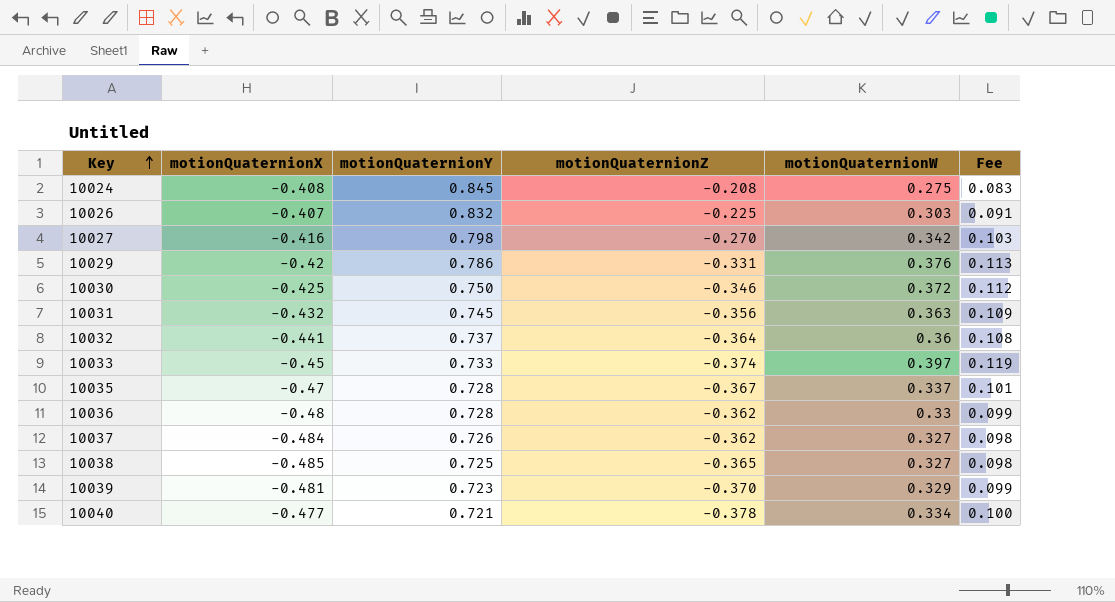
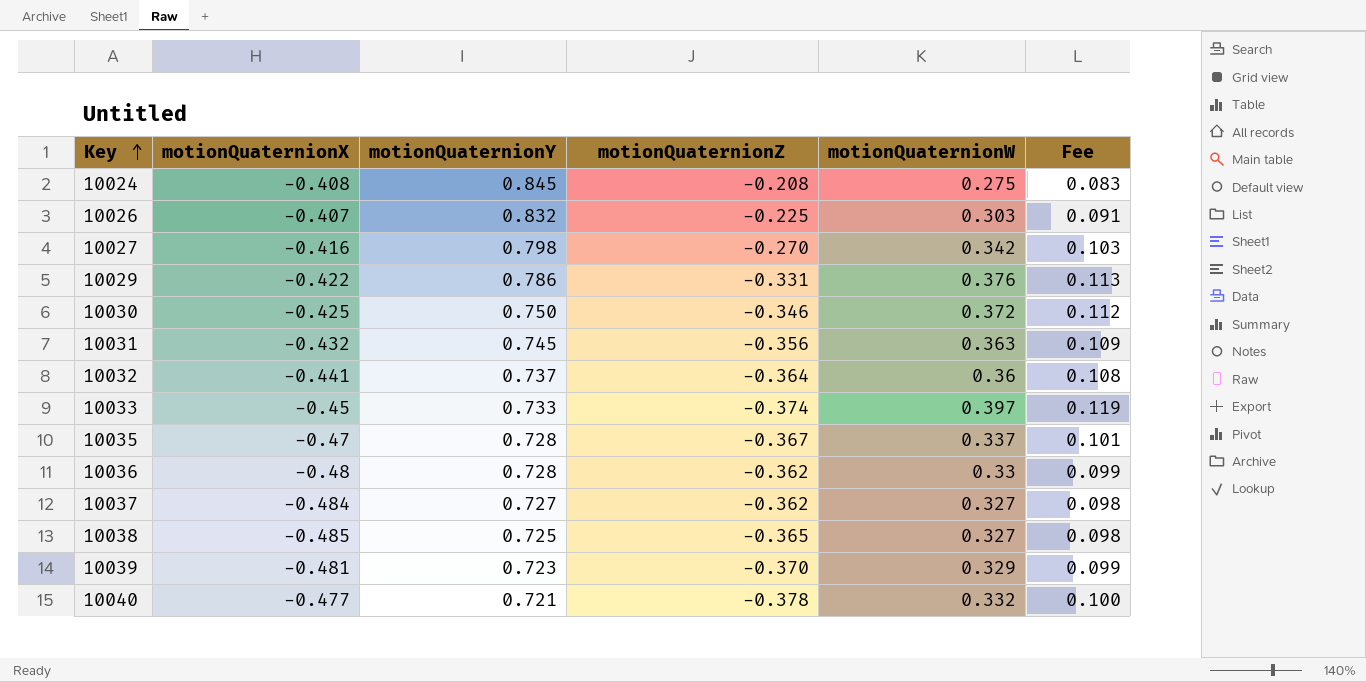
10029 | motionQuaternionX: -0.42 -> -0.422
10037 | motionQuaternionY: 0.726 -> 0.727
10040 | motionQuaternionW: 0.334 -> 0.332

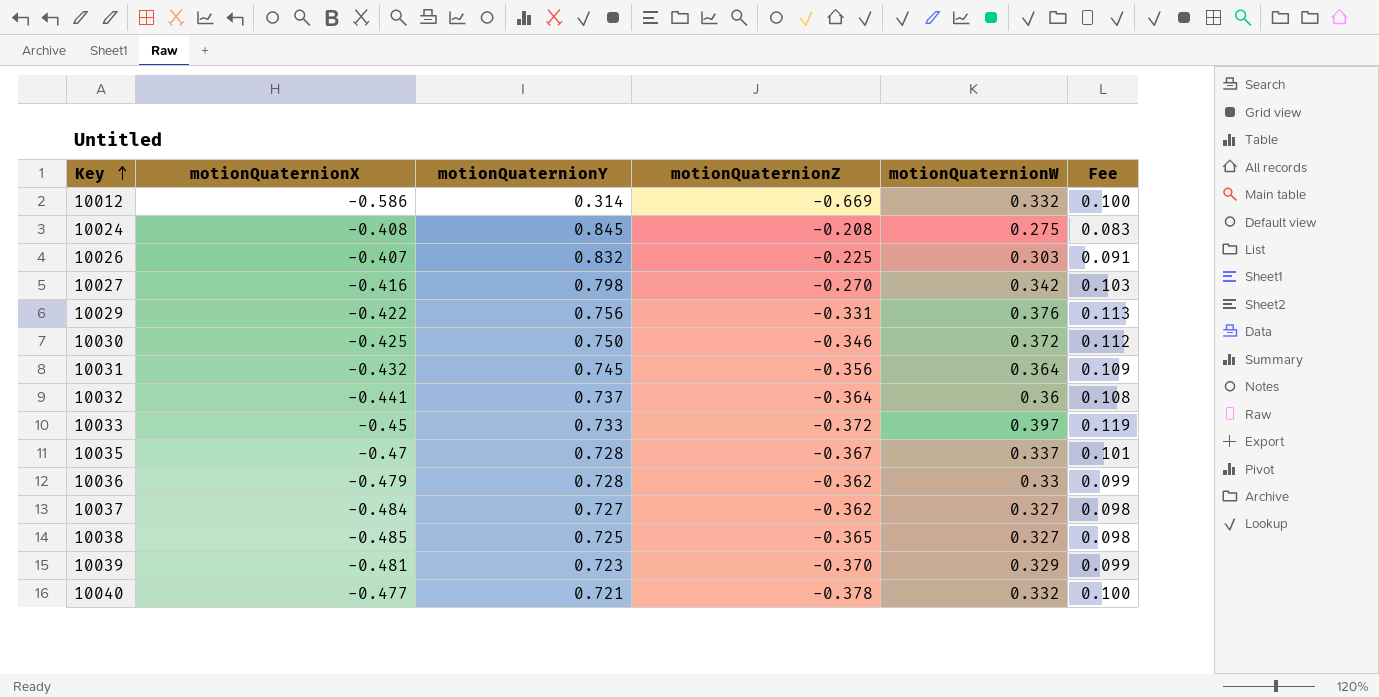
row 10012: none -> -0.586 | 0.314 | -0.669 | 0.332 | 0.100
10029 | motionQuaternionY: 0.786 -> 0.756
10031 | motionQuaternionW: 0.363 -> 0.364
10033 | motionQuaternionZ: -0.374 -> -0.372
10036 | motionQuaternionX: -0.48 -> -0.479

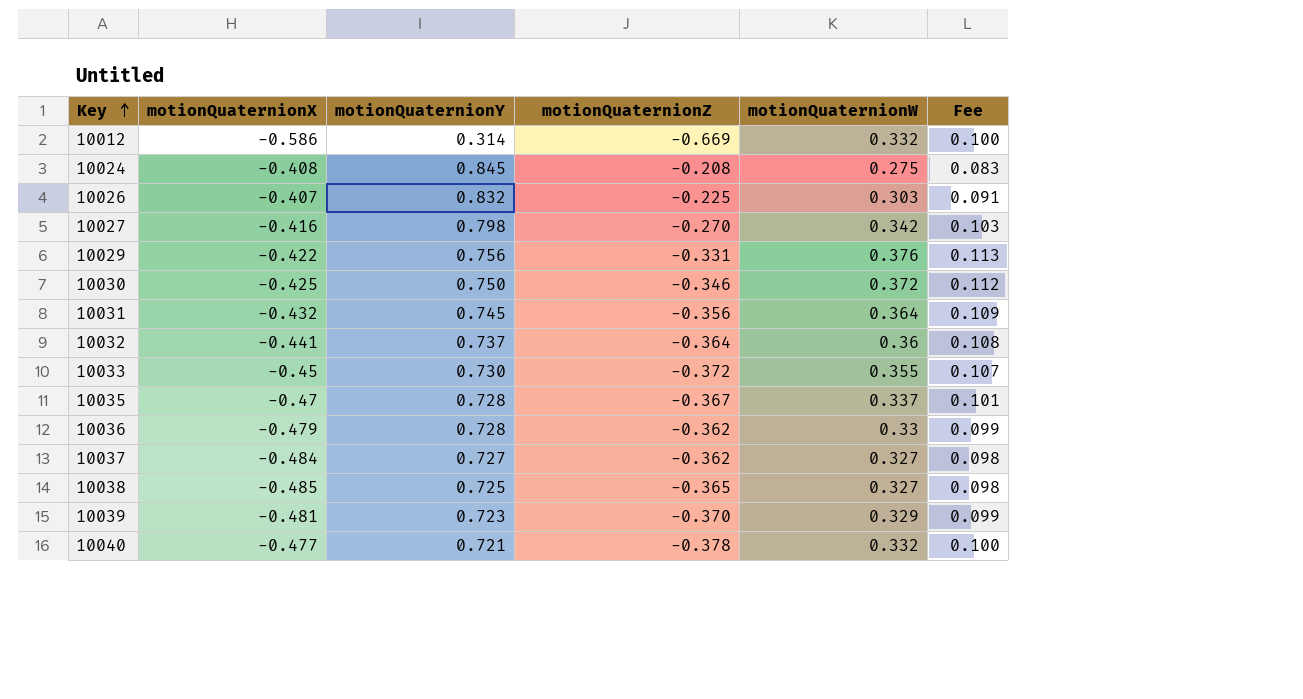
10033 | motionQuaternionY: 0.733 -> 0.730
10033 | motionQuaternionW: 0.397 -> 0.355
10033 | Fee: 0.119 -> 0.107

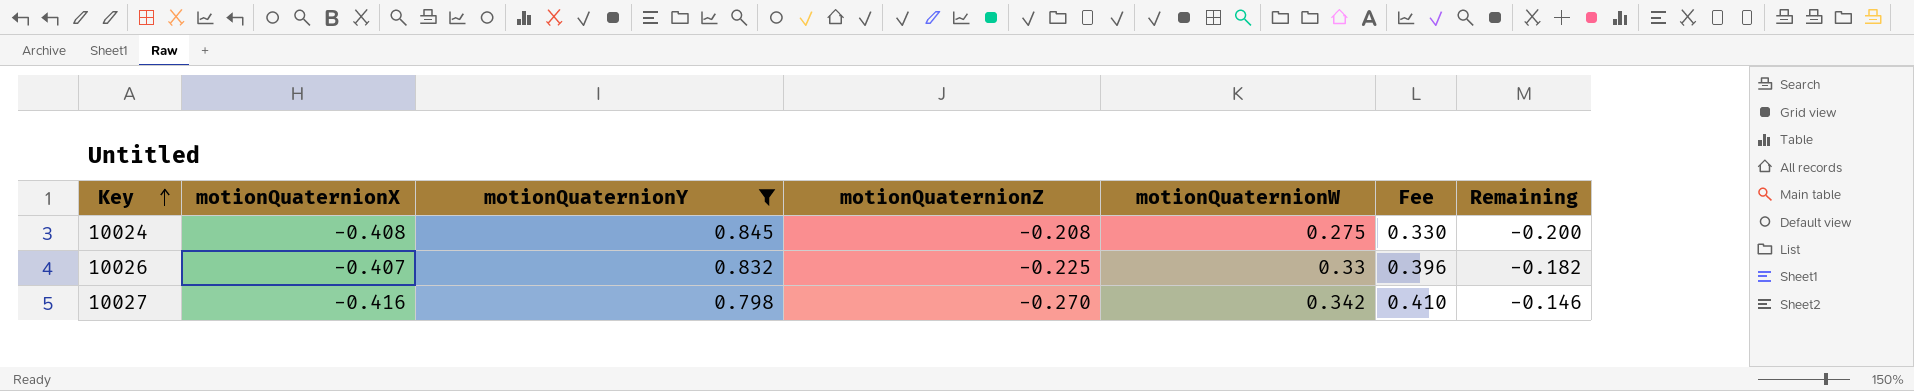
filter: none -> motionQuaternionY >= 0.798
column Fee | formula: [motionQuaternionW] * 0.3 -> [motionQuaternionW] * 1.2
column Remaining | formula: none -> [motionQuaternionX] - [motionQuaternionZ]
10026 | motionQuaternionW: 0.303 -> 0.33

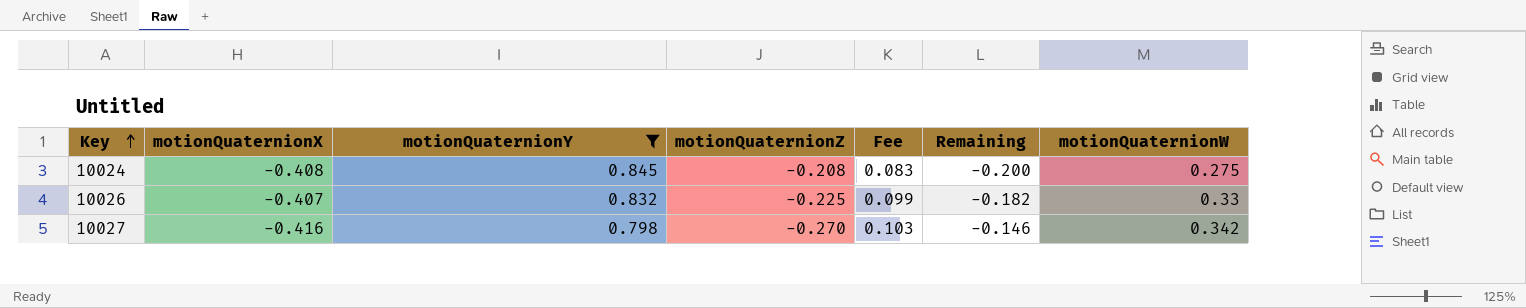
column Fee | formula: [motionQuaternionW] * 1.2 -> [motionQuaternionW] * 0.3
column motionQuaternionW | position: 5 -> 7

